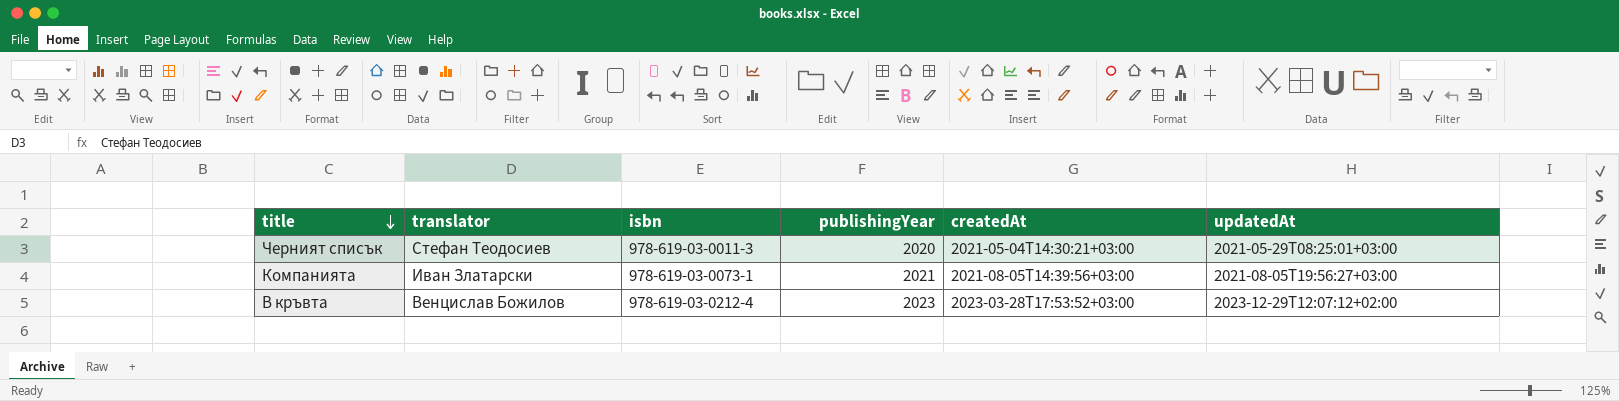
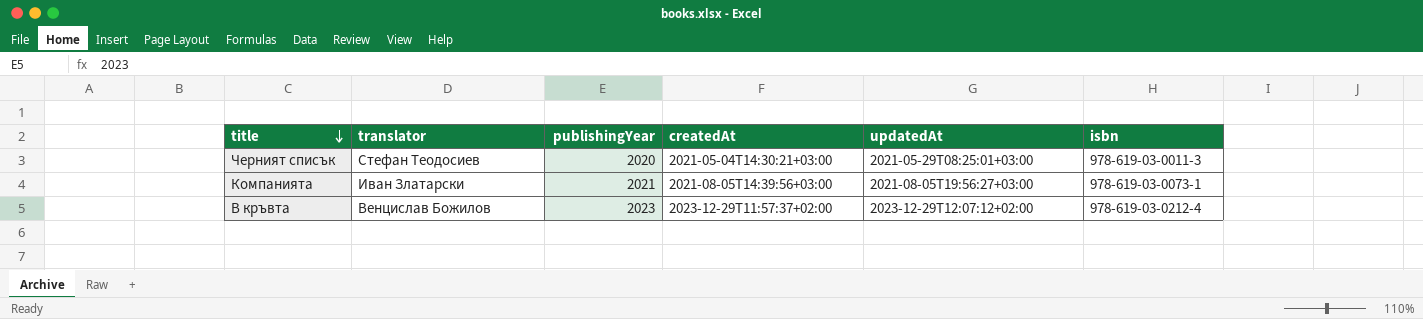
column isbn | position: 3 -> 6
В кръвта | createdAt: 2023-03-28T17:53:52+03:00 -> 2023-12-29T11:57:37+02:00

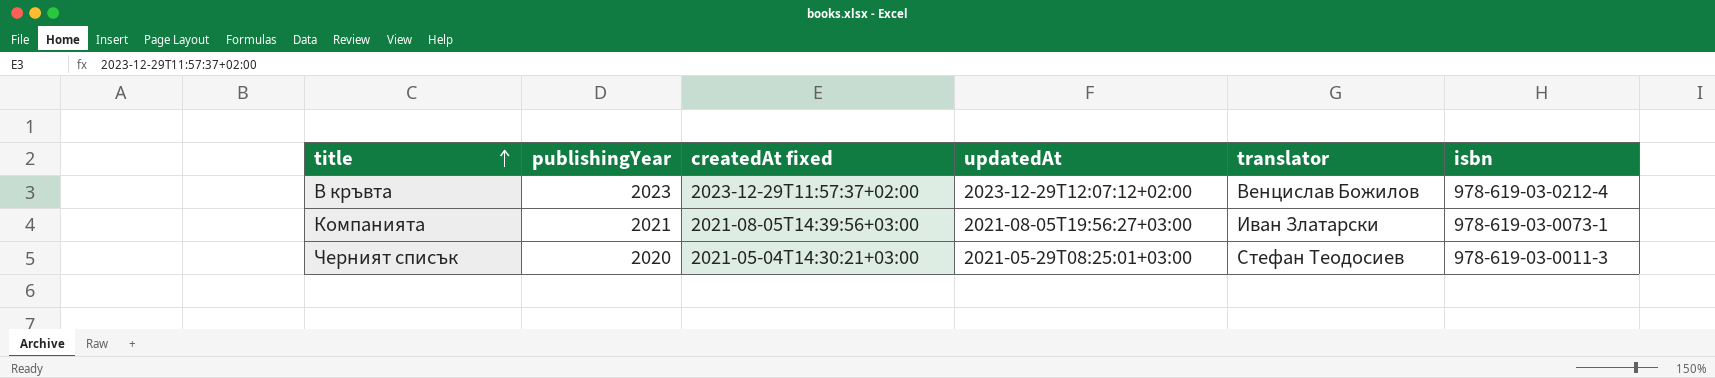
row order: title descending -> title ascending
column name: createdAt -> createdAt fixed
column translator | position: 2 -> 5

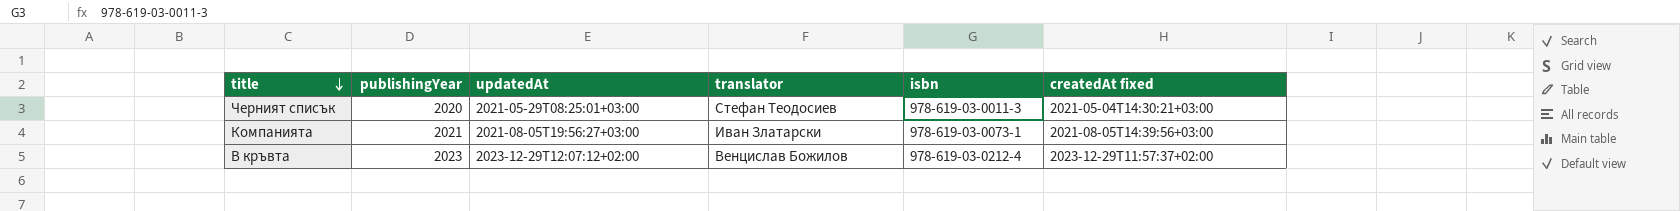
row order: title ascending -> title descending
column createdAt fixed | position: 3 -> 6

